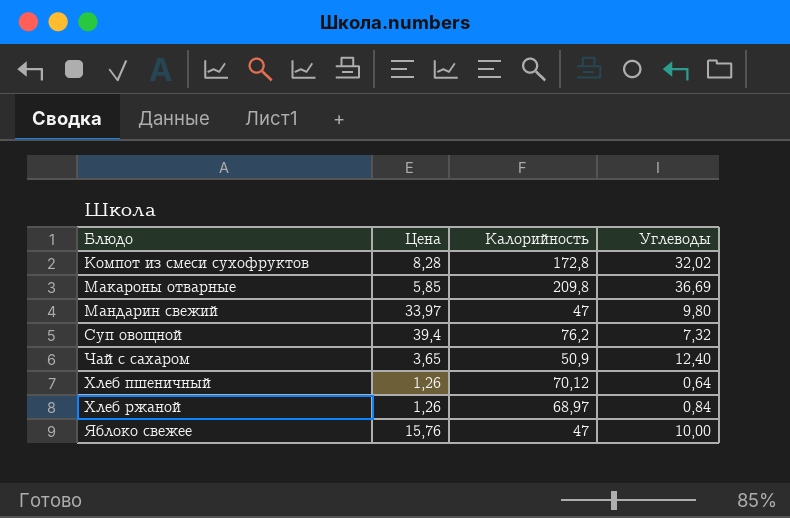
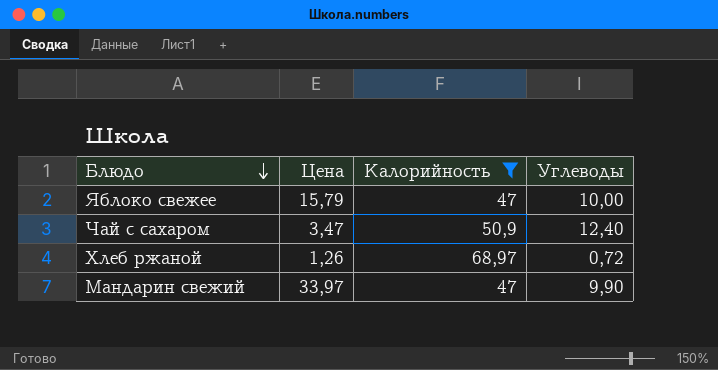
filter: none -> Калорийность <= 68,97
row order: none -> Блюдо descending
Яблоко свежее | Цена: 15,76 -> 15,79
Чай с сахаром | Цена: 3,65 -> 3,47
Хлеб ржаной | Углеводы: 0,84 -> 0,72
Мандарин свежий | Углеводы: 9,80 -> 9,90

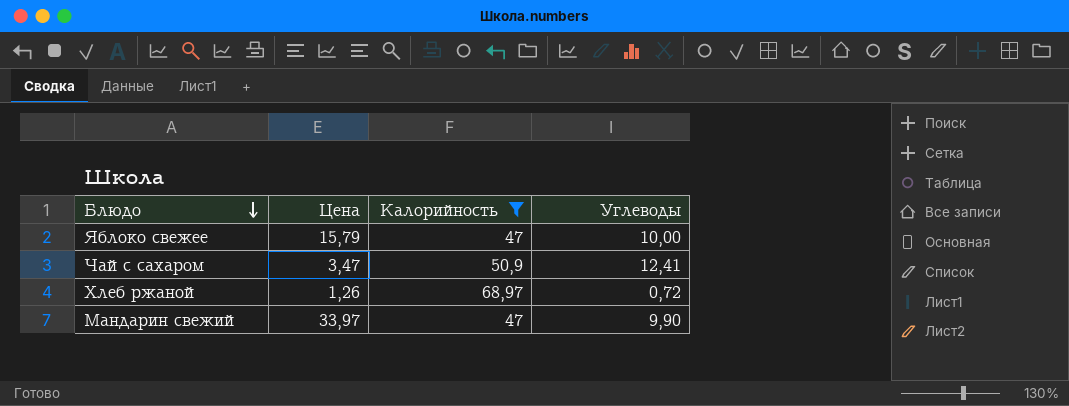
Чай с сахаром | Углеводы: 12,40 -> 12,41

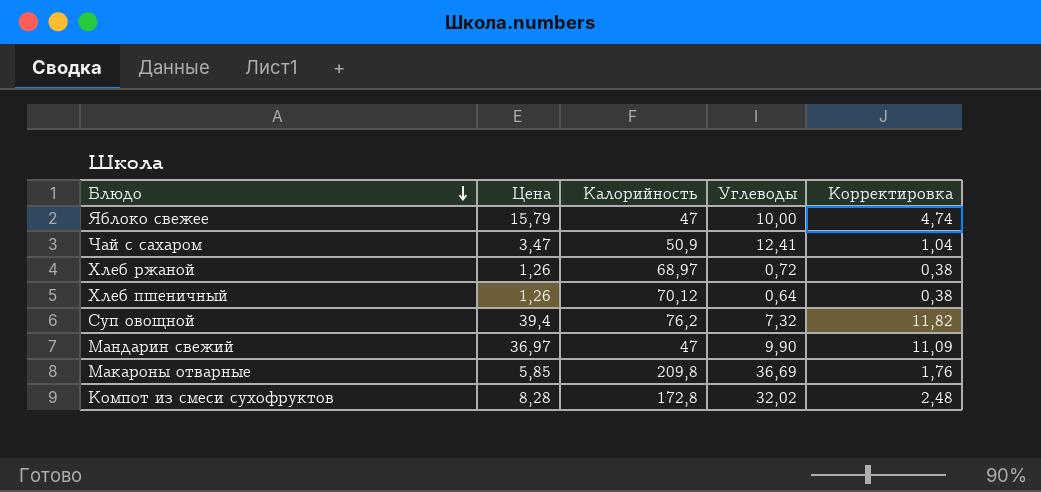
filter: Калорийность <= 68,97 -> none
column Корректировка | formula: none -> [Цена] * 0,3
Мандарин свежий | Цена: 33,97 -> 36,97

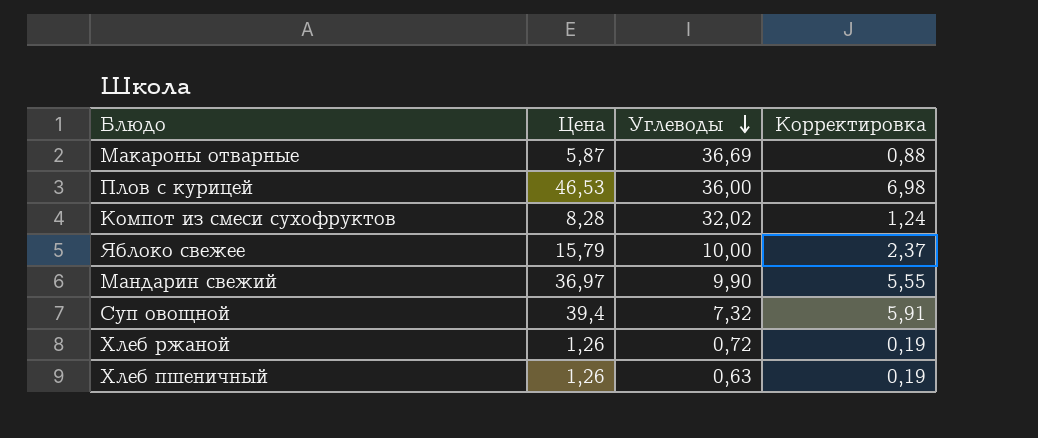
row order: Блюдо descending -> Углеводы descending
column Калорийность | position: 3 -> none
column Корректировка | formula: [Цена] * 0,3 -> [Цена] * 0,15
row Чай с сахаром: 3,47 | 50,9 | 12,41 | 1,04 -> none
Макароны отварные | Цена: 5,85 -> 5,87
row Плов с курицей: none -> 46,53 | 36,00 | 6,98
Хлеб пшеничный | Углеводы: 0,64 -> 0,63

